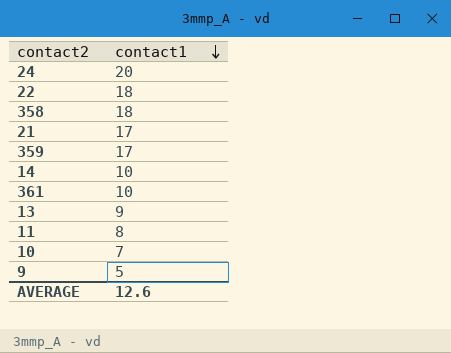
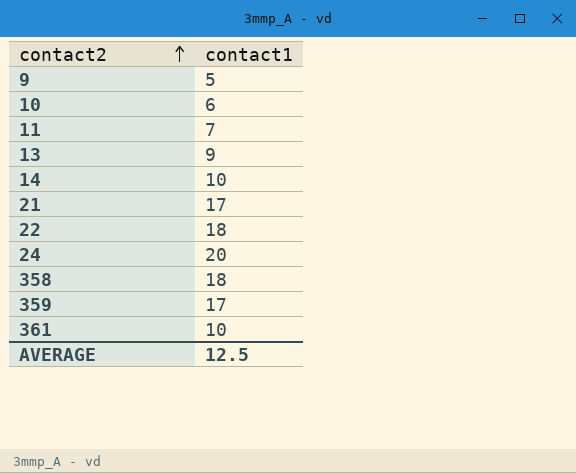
row order: contact1 descending -> contact2 ascending
10 | contact1: 7 -> 6
11 | contact1: 8 -> 7
AVERAGE | contact1: 12.6 -> 12.5

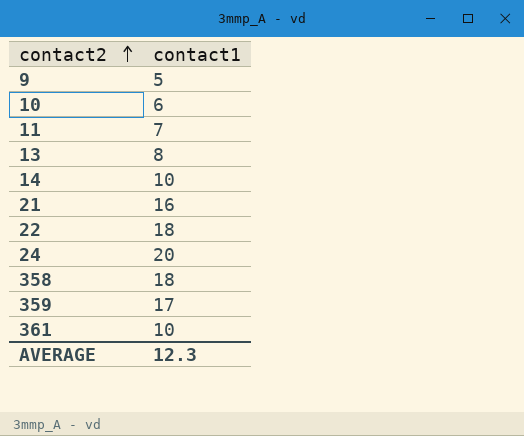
13 | contact1: 9 -> 8
21 | contact1: 17 -> 16
AVERAGE | contact1: 12.5 -> 12.3

